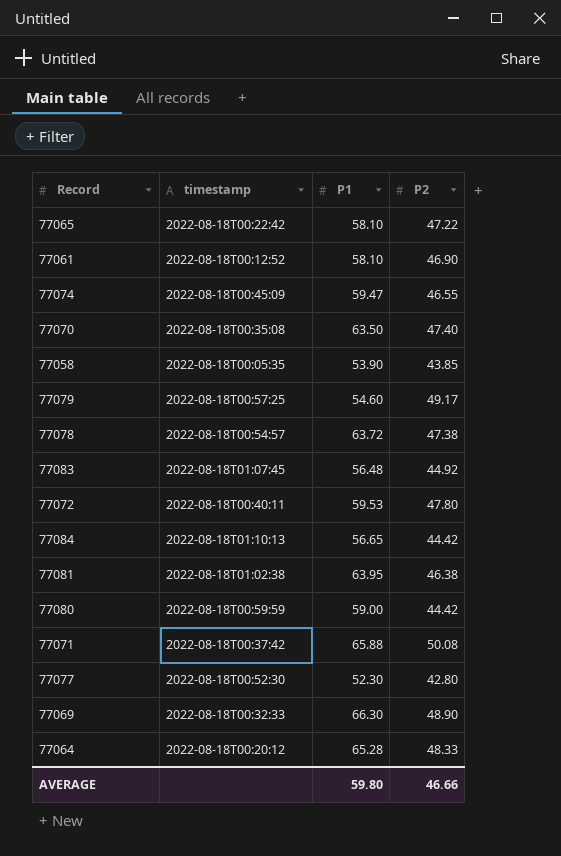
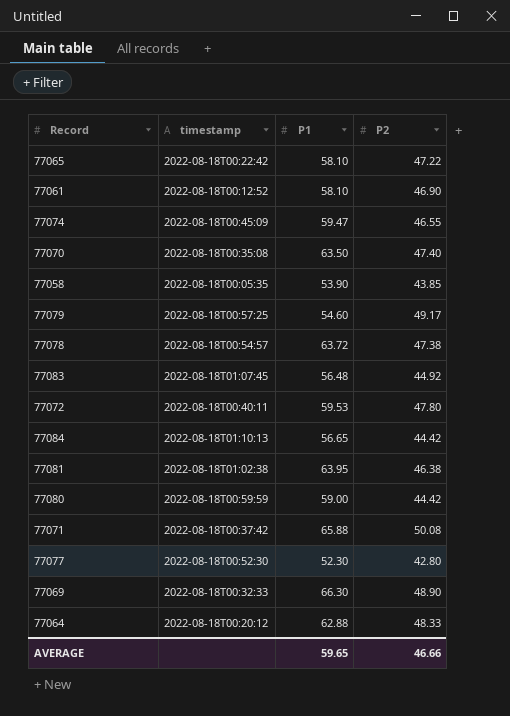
77064 | P1: 65.28 -> 62.88
AVERAGE | P1: 59.80 -> 59.65

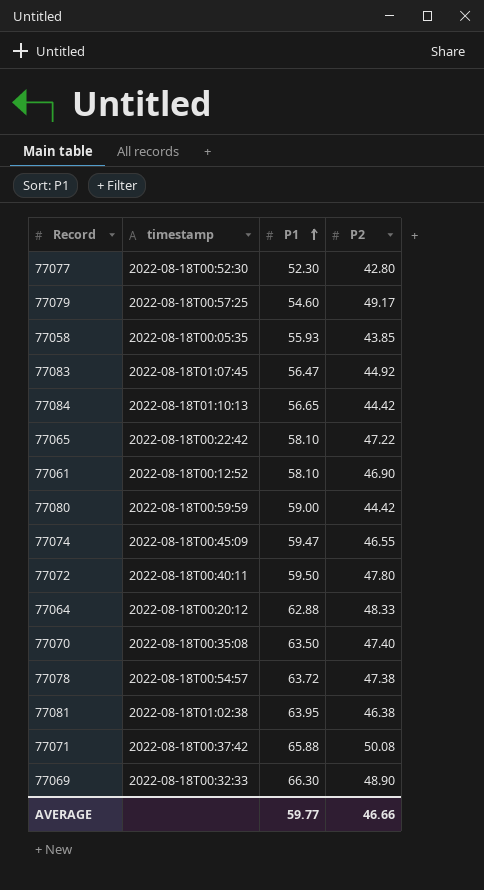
row order: none -> P1 ascending
77058 | P1: 53.90 -> 55.93
77083 | P1: 56.48 -> 56.47
77072 | P1: 59.53 -> 59.50
AVERAGE | P1: 59.65 -> 59.77

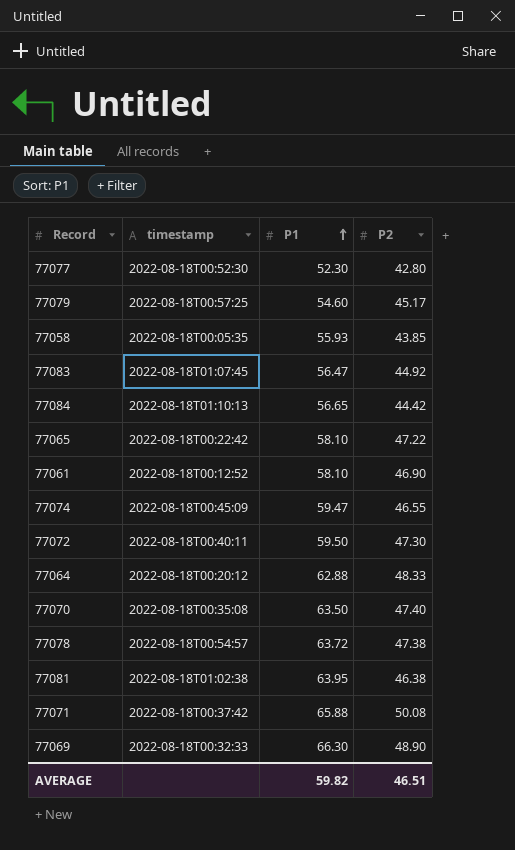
row 77080: 2022-08-18T00:59:59 | 59.00 | 44.42 -> none
77079 | P2: 49.17 -> 45.17
77072 | P2: 47.80 -> 47.30
AVERAGE | P1: 59.77 -> 59.82
AVERAGE | P2: 46.66 -> 46.51

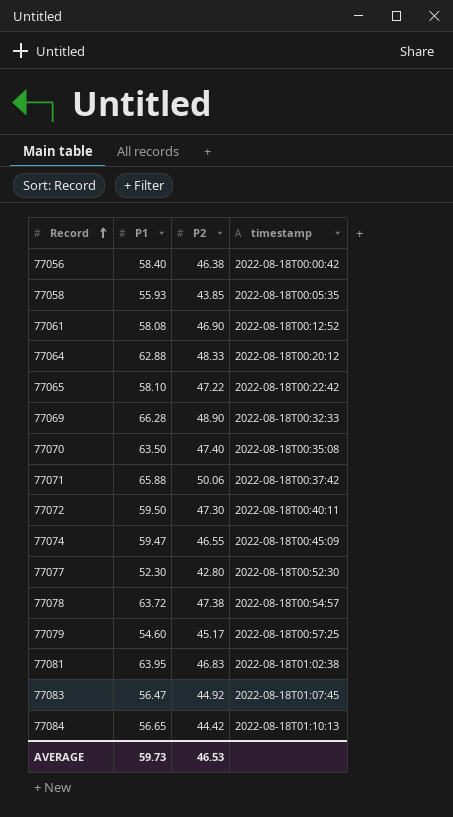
row order: P1 ascending -> Record ascending
column timestamp | position: 2 -> 4
row 77056: none -> 58.40 | 46.38 | 2022-08-18T00:00:42
77061 | P1: 58.10 -> 58.08
77069 | P1: 66.30 -> 66.28
77071 | P2: 50.08 -> 50.06
77081 | P2: 46.38 -> 46.83
AVERAGE | P1: 59.82 -> 59.73
AVERAGE | P2: 46.51 -> 46.53

